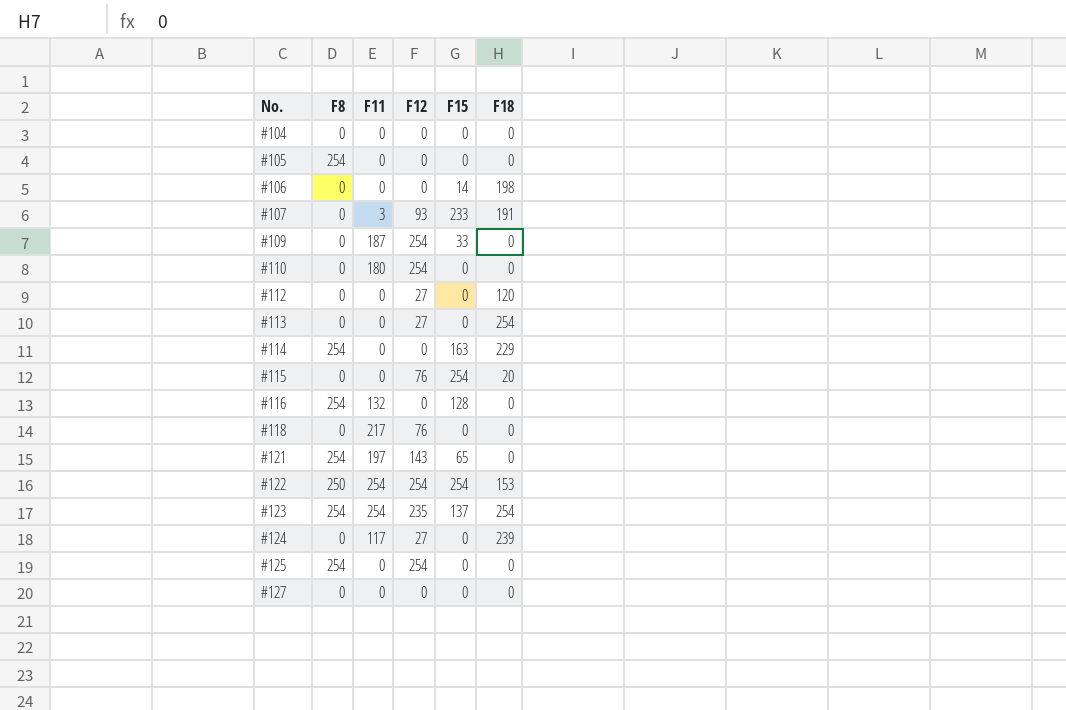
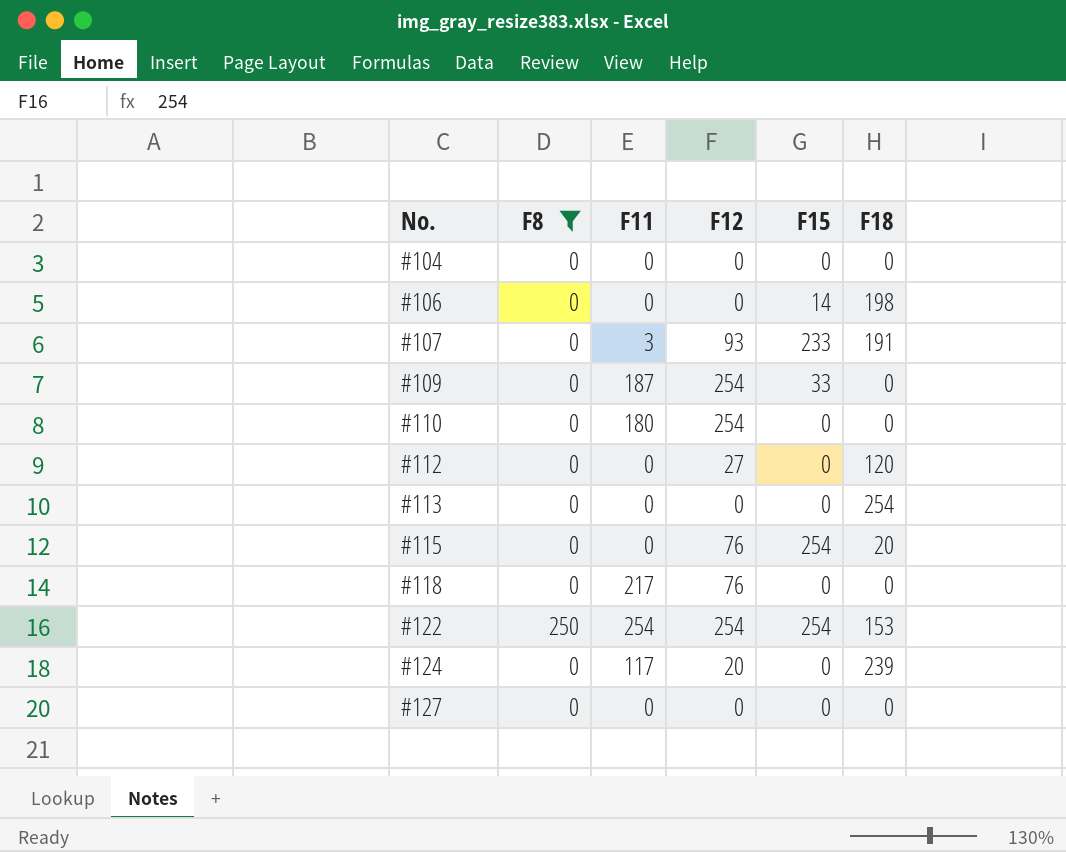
filter: none -> F8 != 254
#113 | F12: 27 -> 0
#124 | F12: 27 -> 20

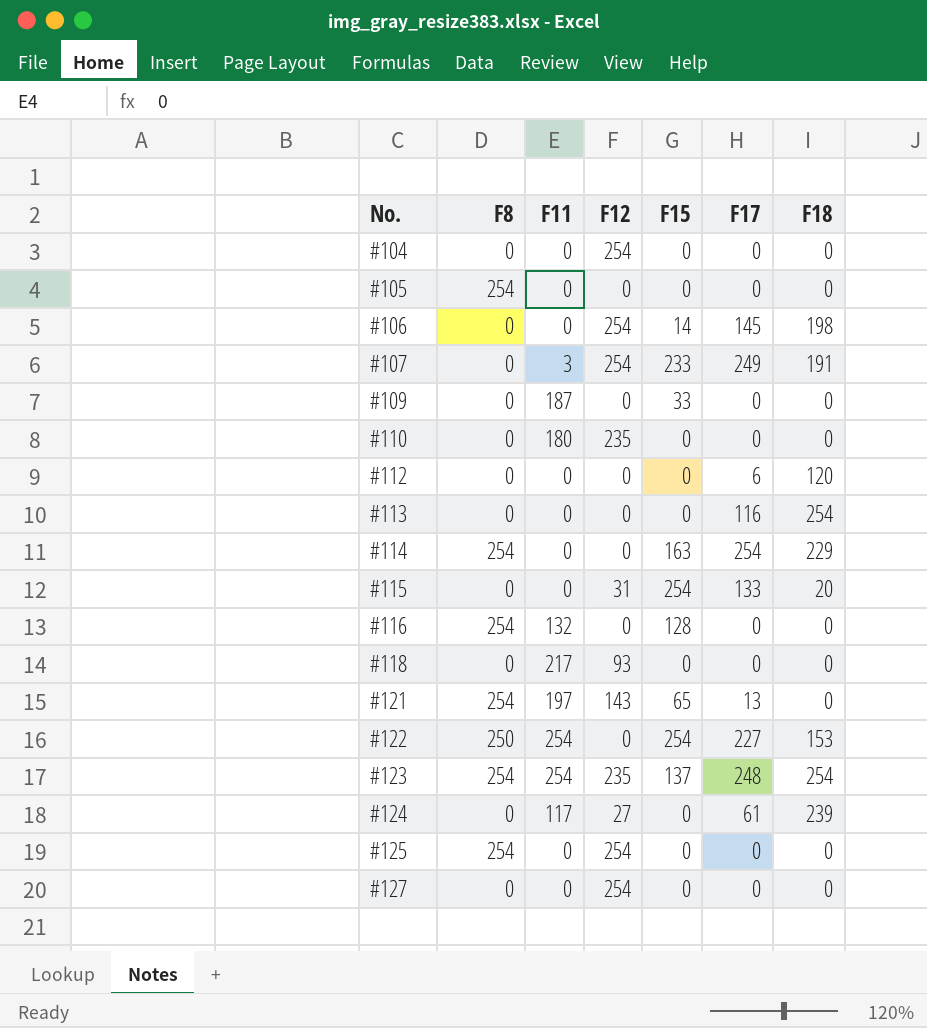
filter: F8 != 254 -> none
column F17 | position: none -> 6
#104 | F12: 0 -> 254
#106 | F12: 0 -> 254
#107 | F12: 93 -> 254
#109 | F12: 254 -> 0
#110 | F12: 254 -> 235
#112 | F12: 27 -> 0
#115 | F12: 76 -> 31
#118 | F12: 76 -> 93
#122 | F12: 254 -> 0
#124 | F12: 20 -> 27
#127 | F12: 0 -> 254

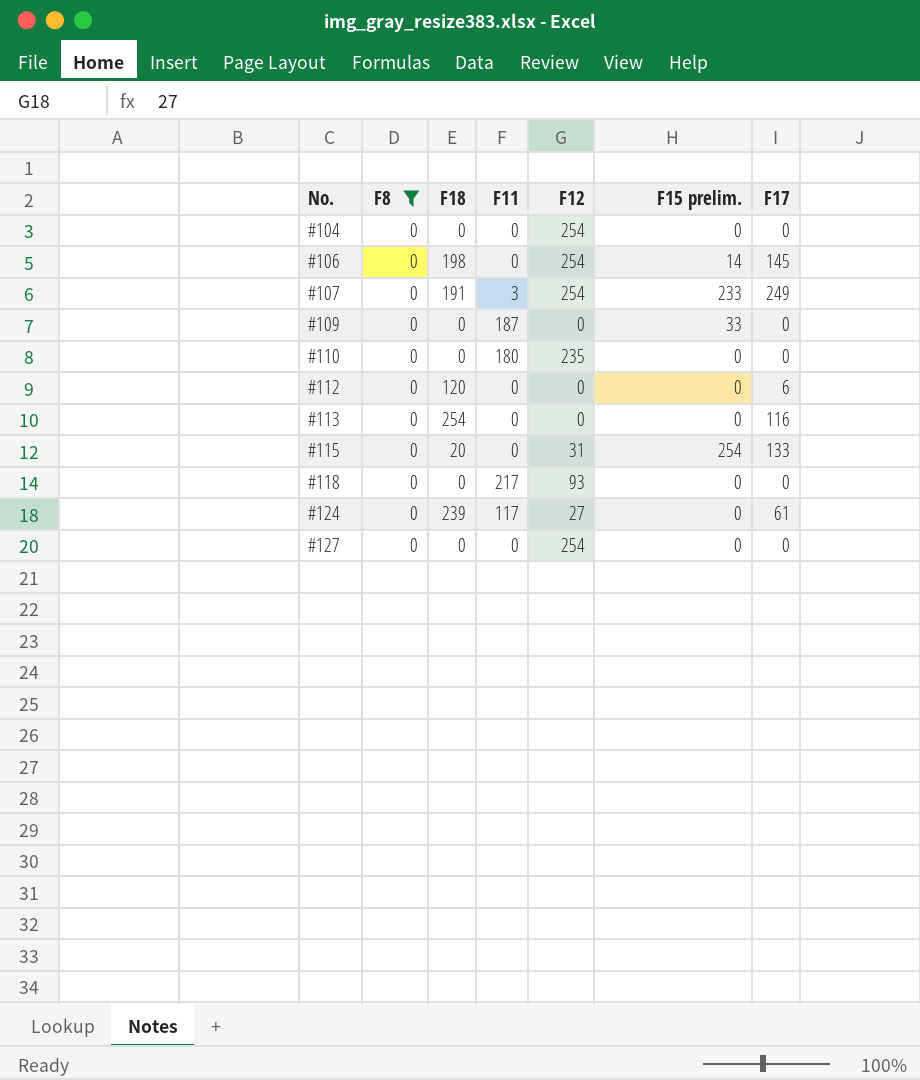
filter: none -> F8 = 0
column F18 | position: 7 -> 3
column name: F15 -> F15 prelim.

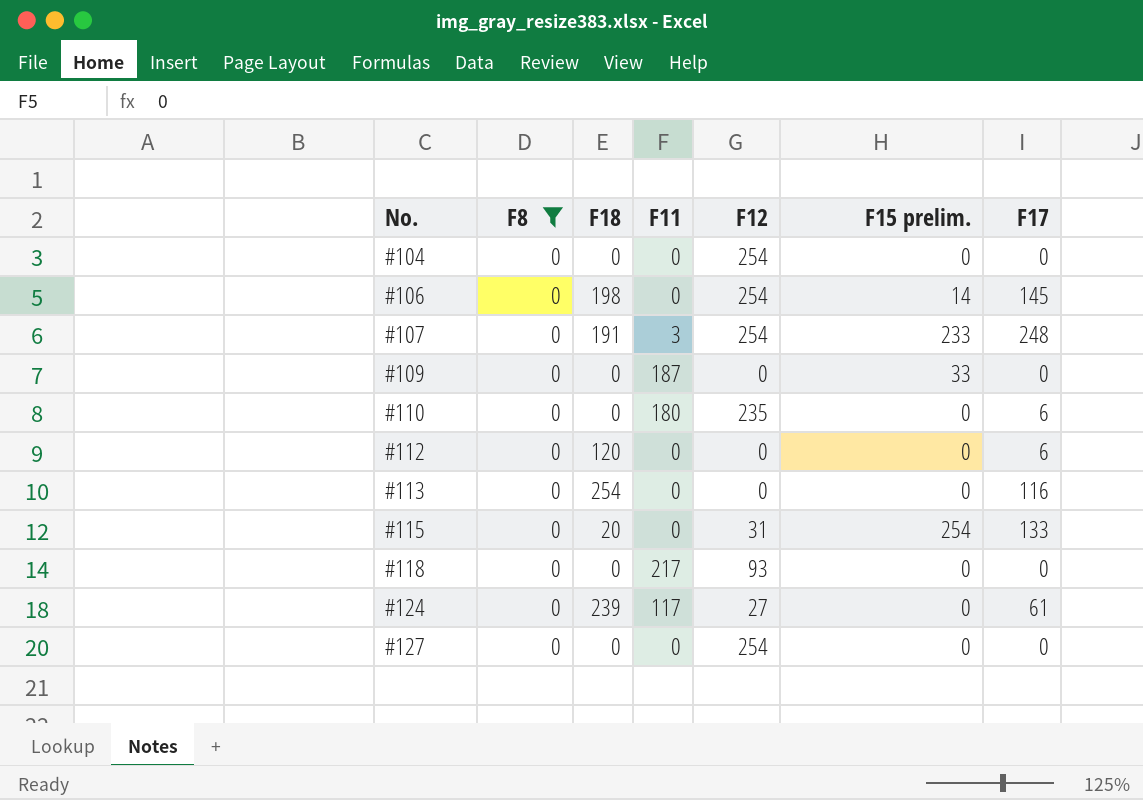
#107 | F17: 249 -> 248
#110 | F17: 0 -> 6

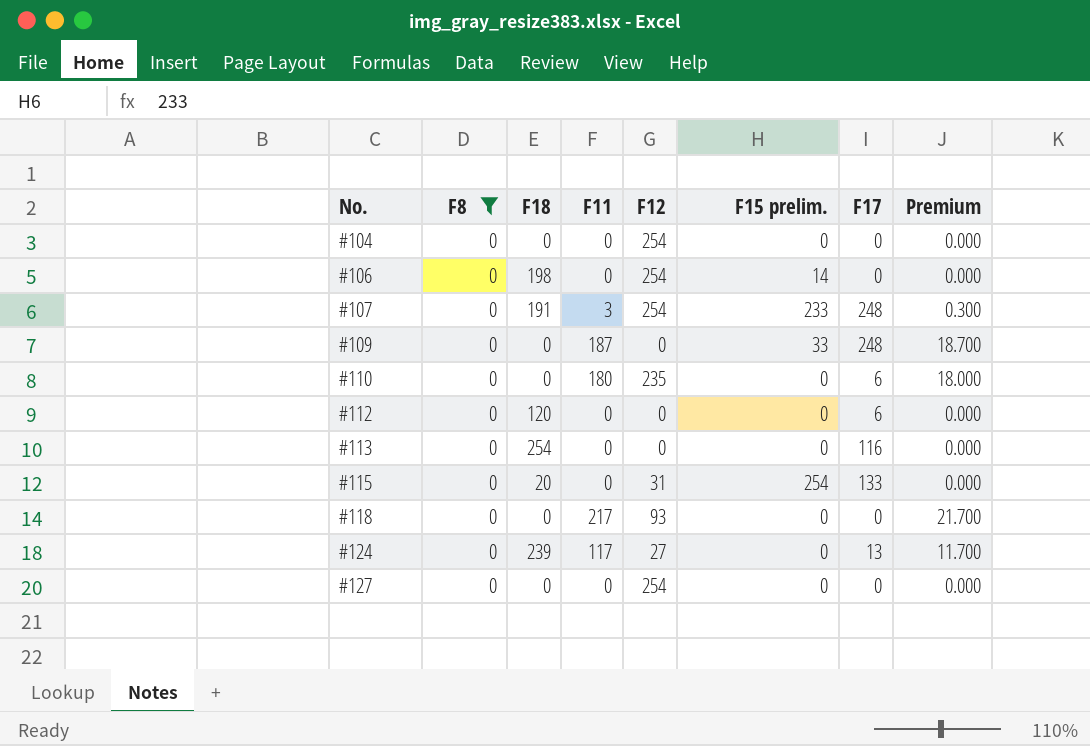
column Premium | formula: none -> [F11] * 0.1
#106 | F17: 145 -> 0
#109 | F17: 0 -> 248
#124 | F17: 61 -> 13

